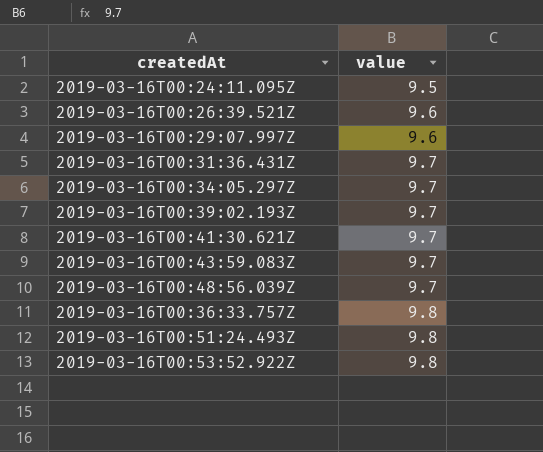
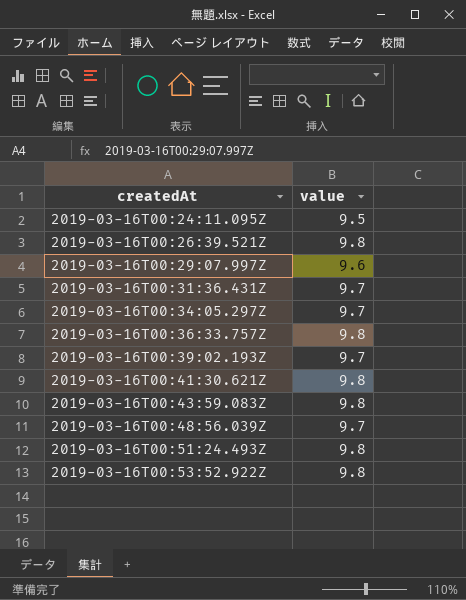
row order: value ascending -> createdAt ascending
2019-03-16T00:26:39.521Z | value: 9.6 -> 9.8
2019-03-16T00:41:30.621Z | value: 9.7 -> 9.8
2019-03-16T00:43:59.083Z | value: 9.7 -> 9.8

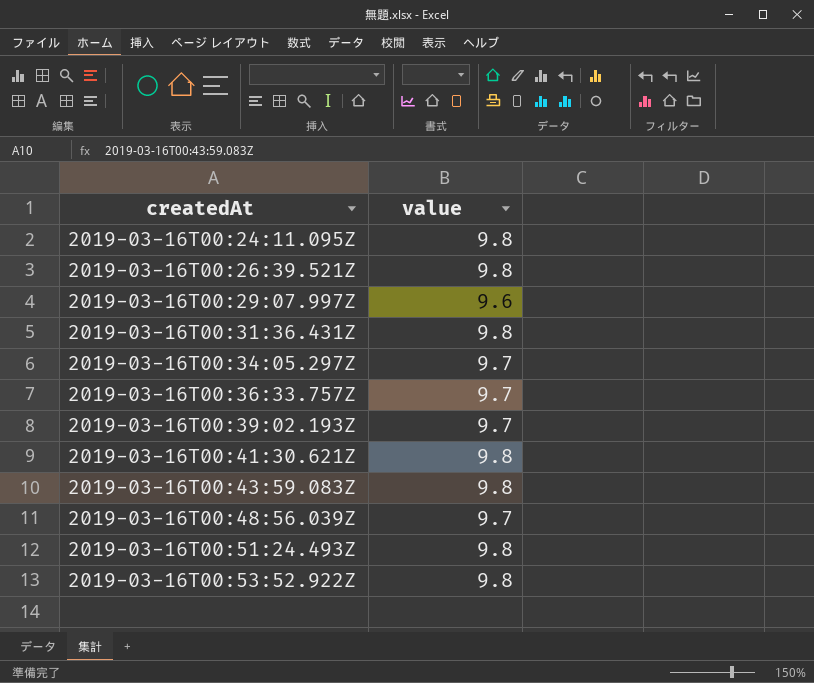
2019-03-16T00:24:11.095Z | value: 9.5 -> 9.8
2019-03-16T00:31:36.431Z | value: 9.7 -> 9.8
2019-03-16T00:36:33.757Z | value: 9.8 -> 9.7

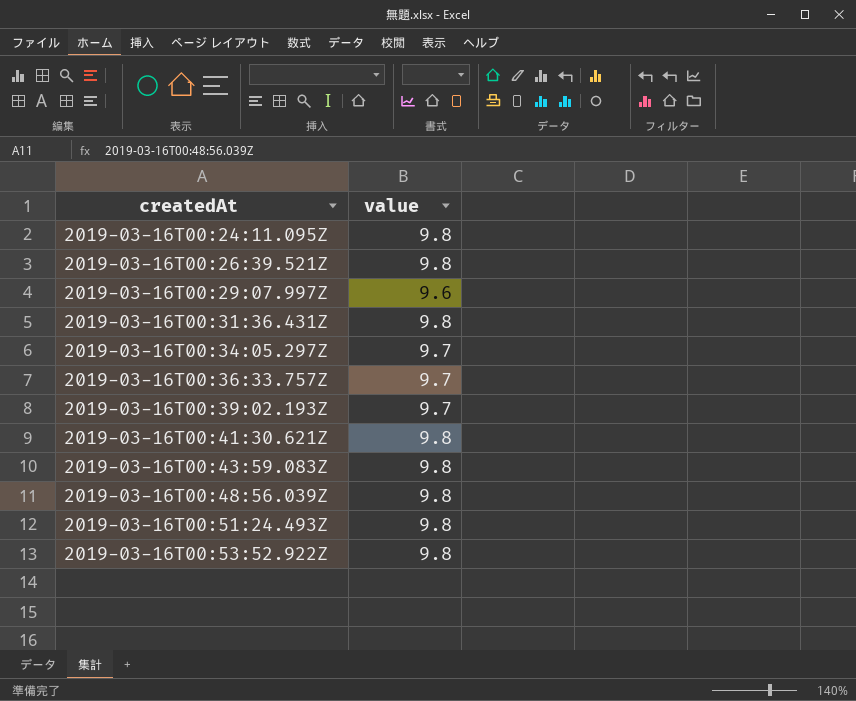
2019-03-16T00:48:56.039Z | value: 9.7 -> 9.8

